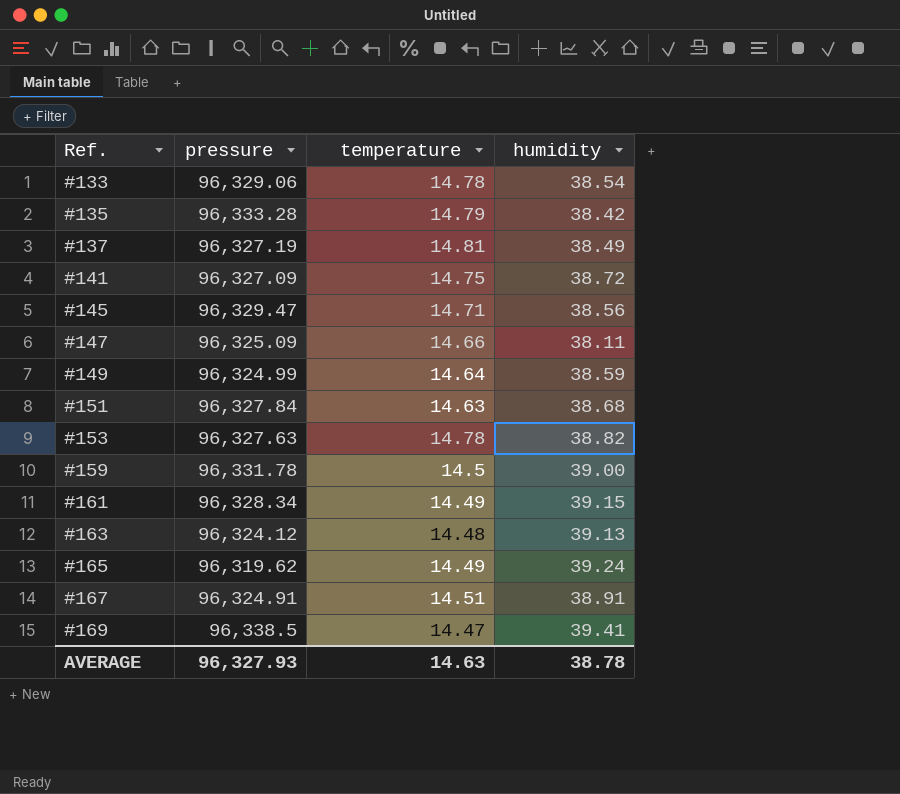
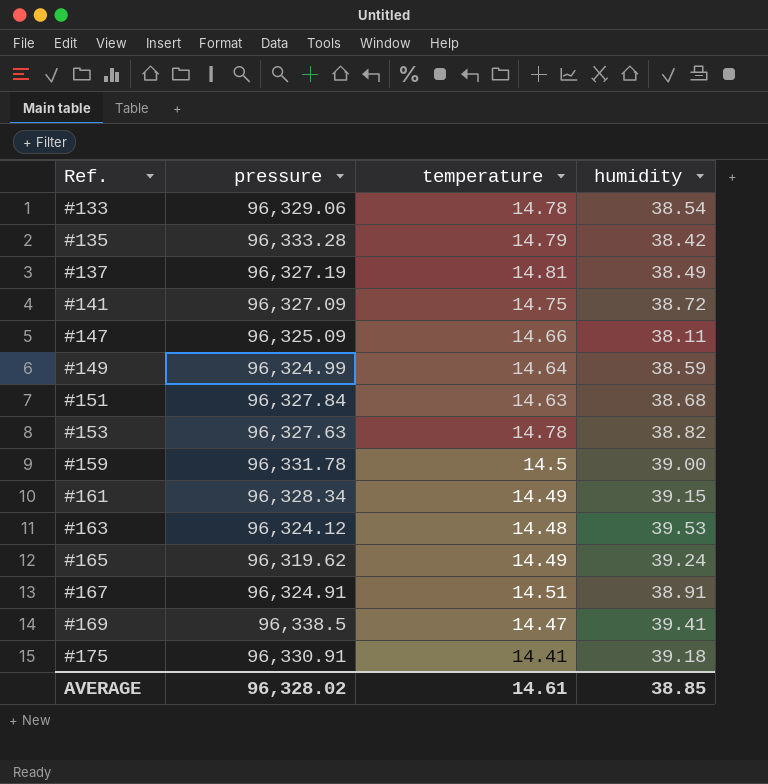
row #145: 96,329.47 | 14.71 | 38.56 -> none
#163 | humidity: 39.13 -> 39.53
row #175: none -> 96,330.91 | 14.41 | 39.18
AVERAGE | pressure: 96,327.93 -> 96,328.02
AVERAGE | temperature: 14.63 -> 14.61
AVERAGE | humidity: 38.78 -> 38.85

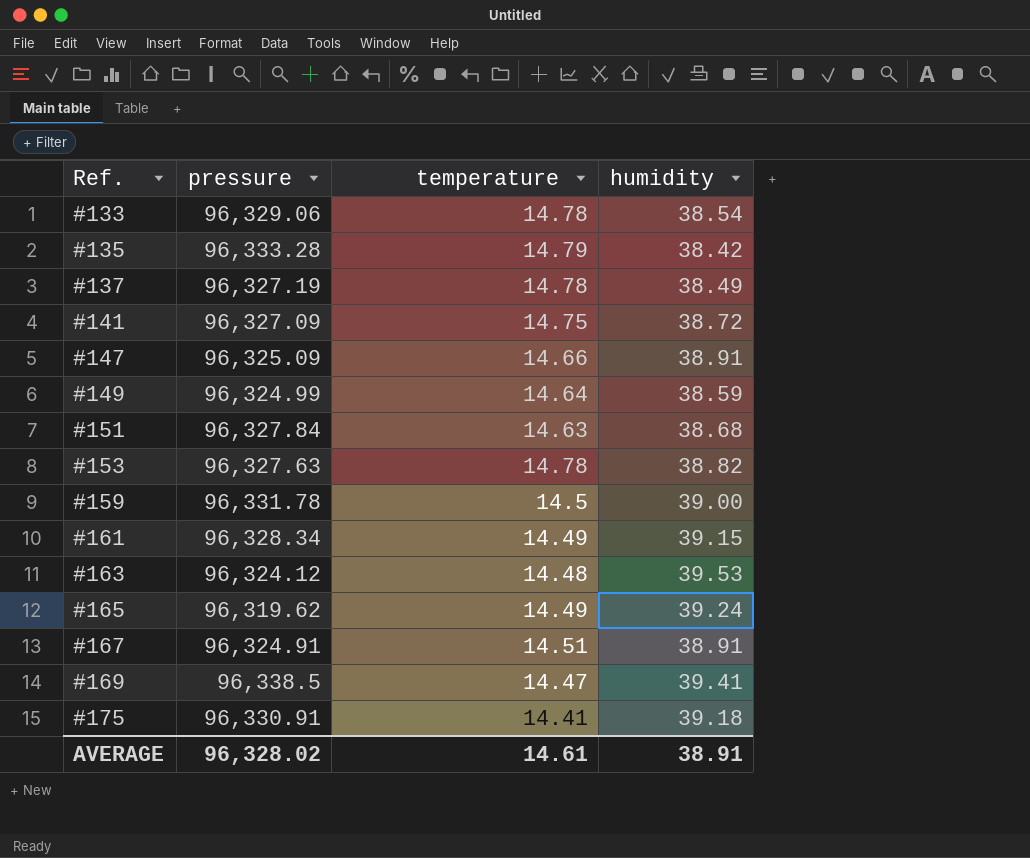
#137 | temperature: 14.81 -> 14.78
#147 | humidity: 38.11 -> 38.91
AVERAGE | humidity: 38.85 -> 38.91

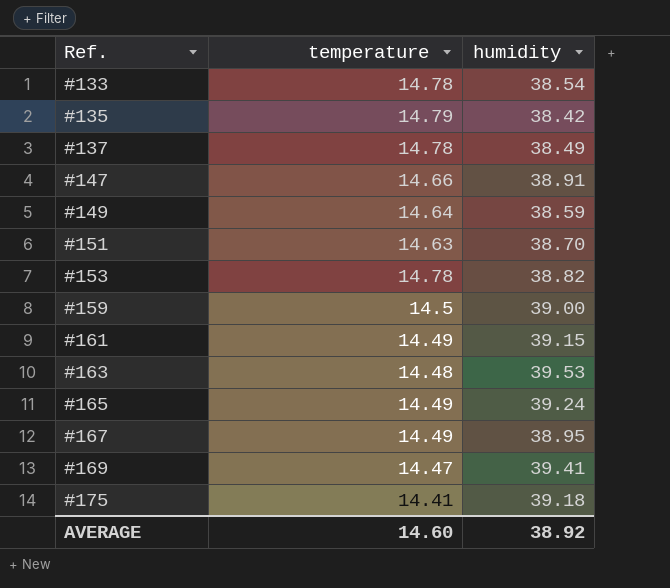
column pressure | position: 2 -> none
row #141: 96,327.09 | 14.75 | 38.72 -> none
#151 | humidity: 38.68 -> 38.70
#167 | temperature: 14.51 -> 14.49
#167 | humidity: 38.91 -> 38.95
AVERAGE | temperature: 14.61 -> 14.60
AVERAGE | humidity: 38.91 -> 38.92

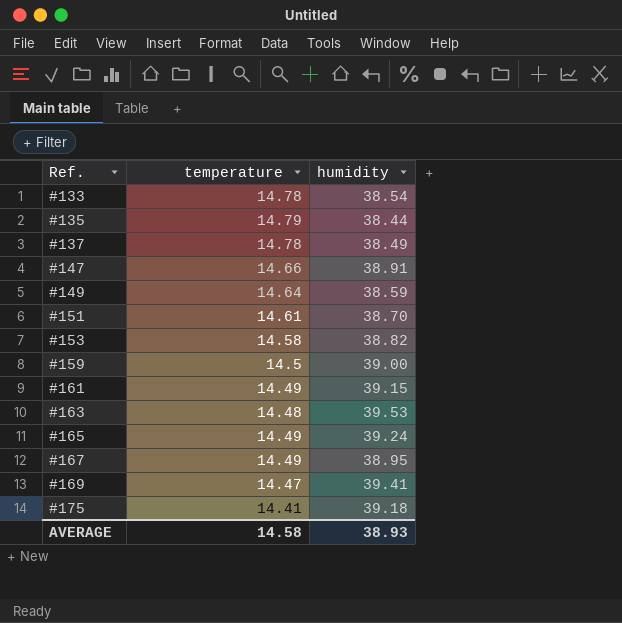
#135 | humidity: 38.42 -> 38.44
#151 | temperature: 14.63 -> 14.61
#153 | temperature: 14.78 -> 14.58
AVERAGE | temperature: 14.60 -> 14.58
AVERAGE | humidity: 38.92 -> 38.93

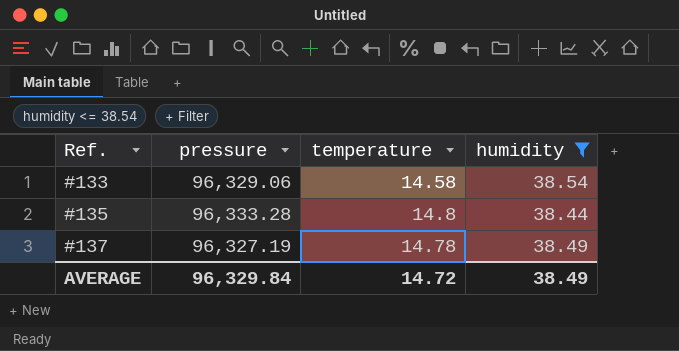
filter: none -> humidity <= 38.54
column pressure | position: none -> 2
#133 | temperature: 14.78 -> 14.58
#135 | temperature: 14.79 -> 14.8
AVERAGE | temperature: 14.58 -> 14.72
AVERAGE | humidity: 38.93 -> 38.49

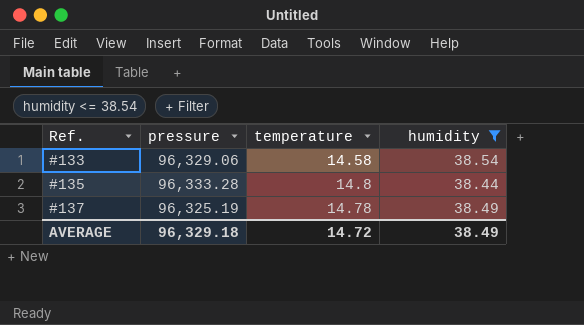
#137 | pressure: 96,327.19 -> 96,325.19
AVERAGE | pressure: 96,329.84 -> 96,329.18

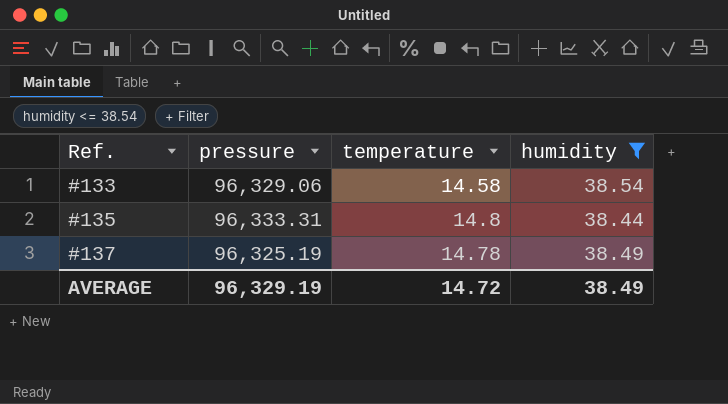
#135 | pressure: 96,333.28 -> 96,333.31
AVERAGE | pressure: 96,329.18 -> 96,329.19

